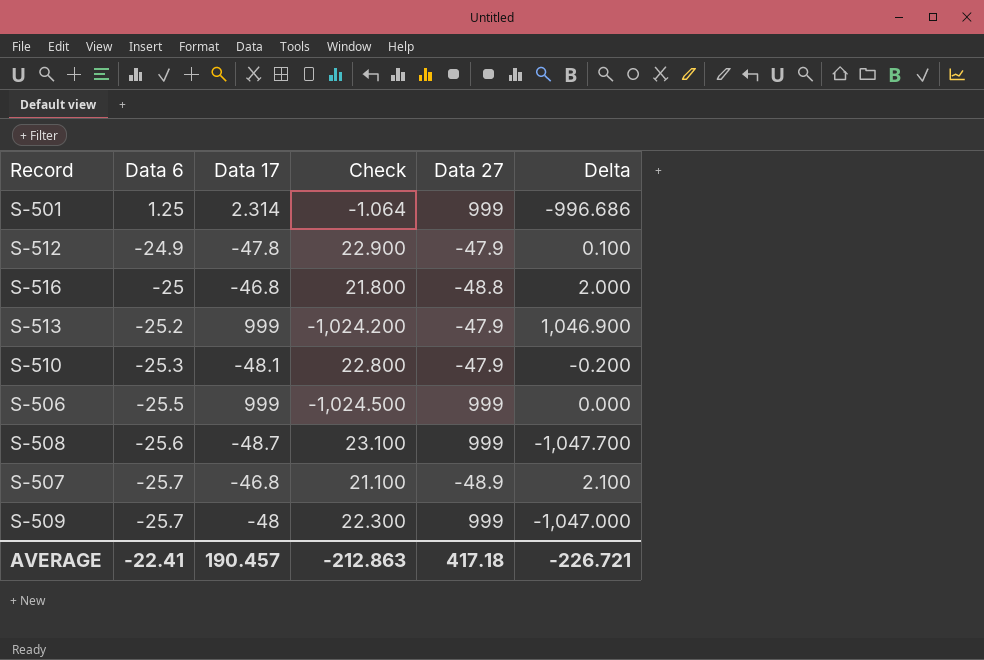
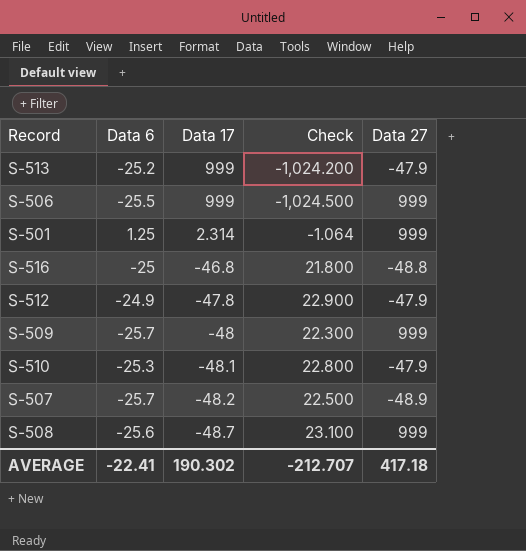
row order: Data 6 descending -> Data 17 descending
column Delta | formula: [Data 17] - [Data 27] -> none
S-507 | Data 17: -46.8 -> -48.2
S-507 | Check: 21.100 -> 22.500
AVERAGE | Data 17: 190.457 -> 190.302
AVERAGE | Check: -212.863 -> -212.707

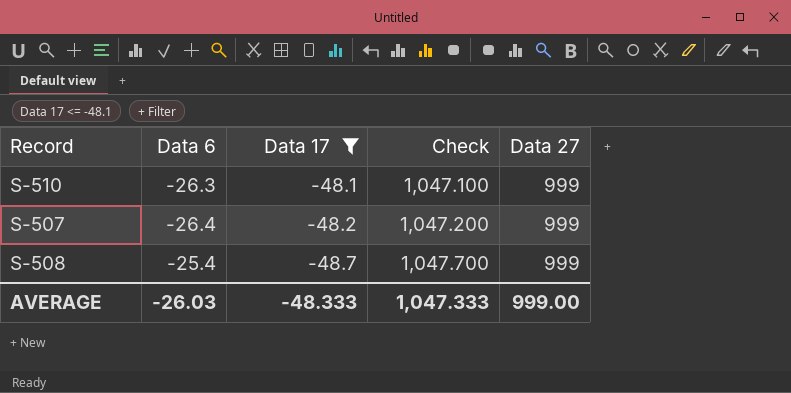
filter: none -> Data 17 <= -48.1
column Check | formula: [Data 6] - [Data 17] -> [Data 27] - [Data 17]
S-510 | Data 6: -25.3 -> -26.3
S-510 | Data 27: -47.9 -> 999
S-507 | Data 6: -25.7 -> -26.4
S-507 | Data 27: -48.9 -> 999
S-508 | Data 6: -25.6 -> -25.4
AVERAGE | Data 6: -22.41 -> -26.03
AVERAGE | Data 17: 190.302 -> -48.333
AVERAGE | Check: -212.707 -> 1,047.333
AVERAGE | Data 27: 417.18 -> 999.00

